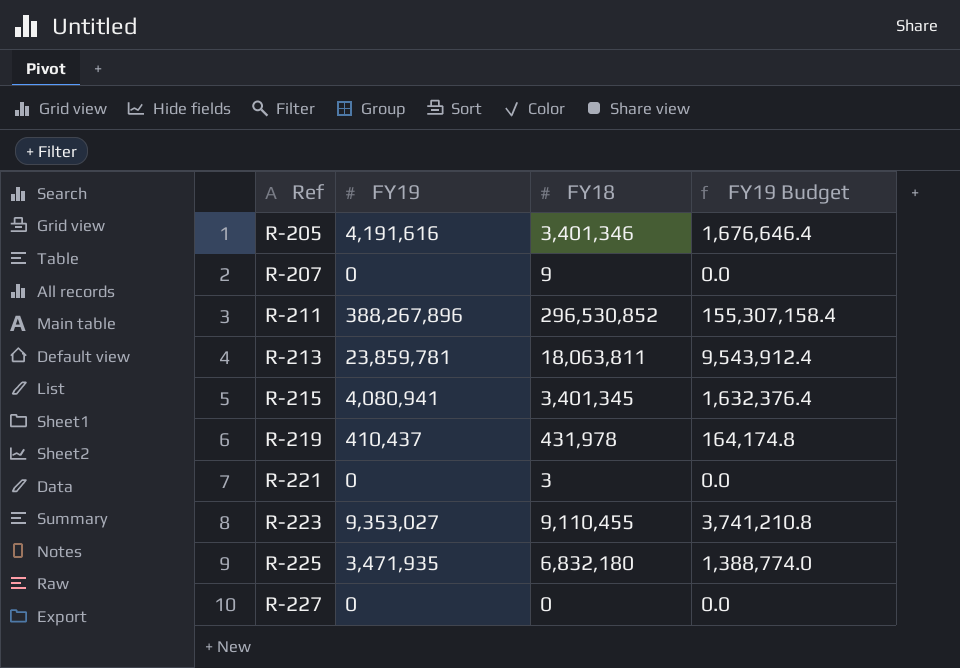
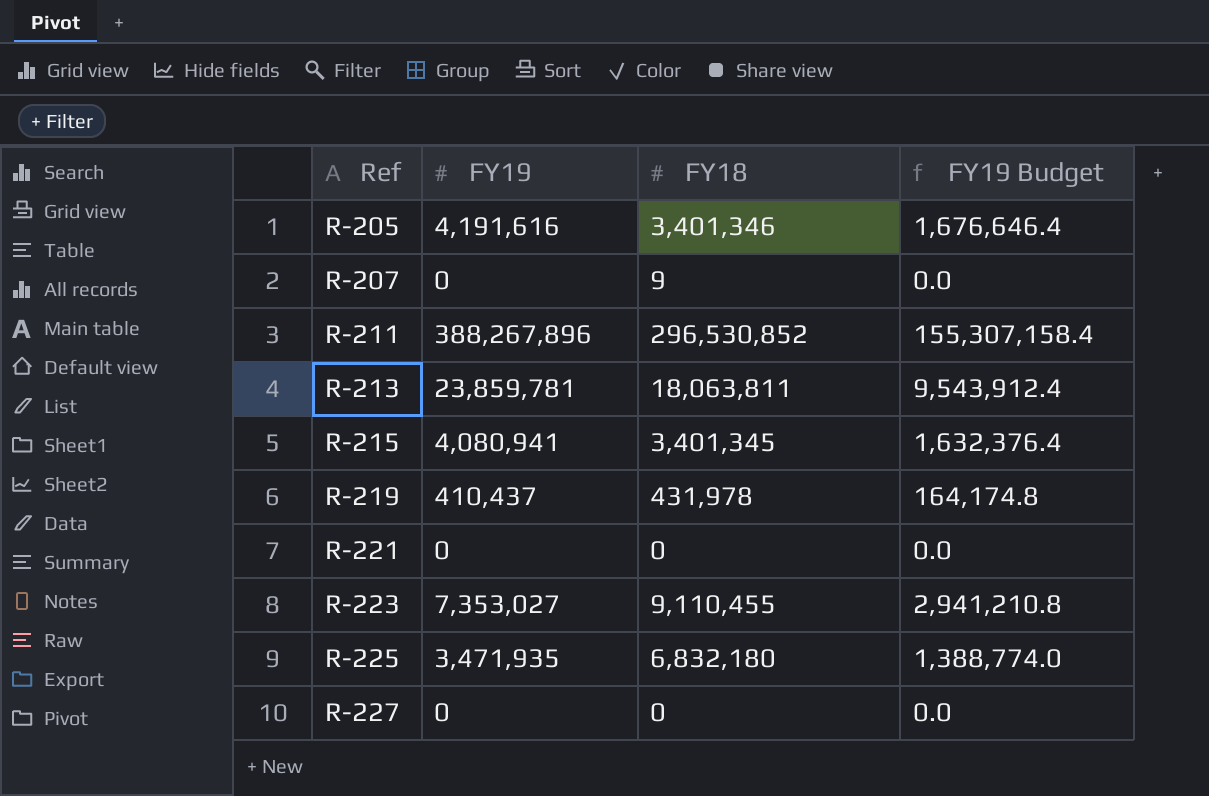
R-221 | FY18: 3 -> 0
R-223 | FY19: 9,353,027 -> 7,353,027
R-223 | FY19 Budget: 3,741,210.8 -> 2,941,210.8

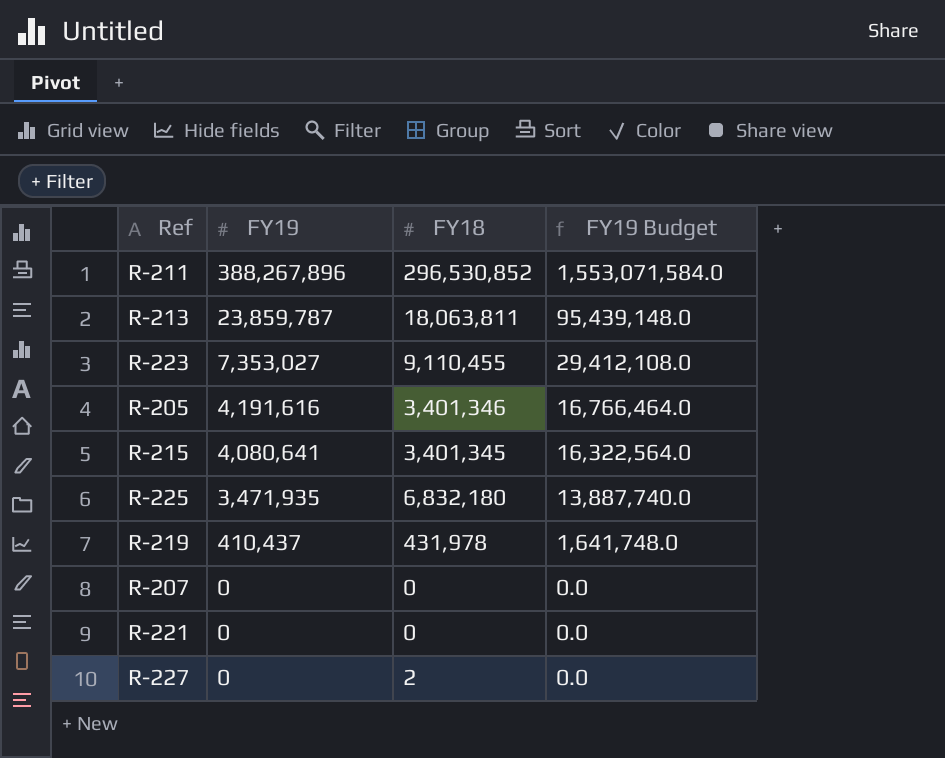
row order: Ref ascending -> FY19 descending
column FY19 Budget | formula: [FY19] * 0.4 -> [FY19] * 4
R-213 | FY19: 23,859,781 -> 23,859,787
R-215 | FY19: 4,080,941 -> 4,080,641
R-207 | FY18: 9 -> 0
R-227 | FY18: 0 -> 2

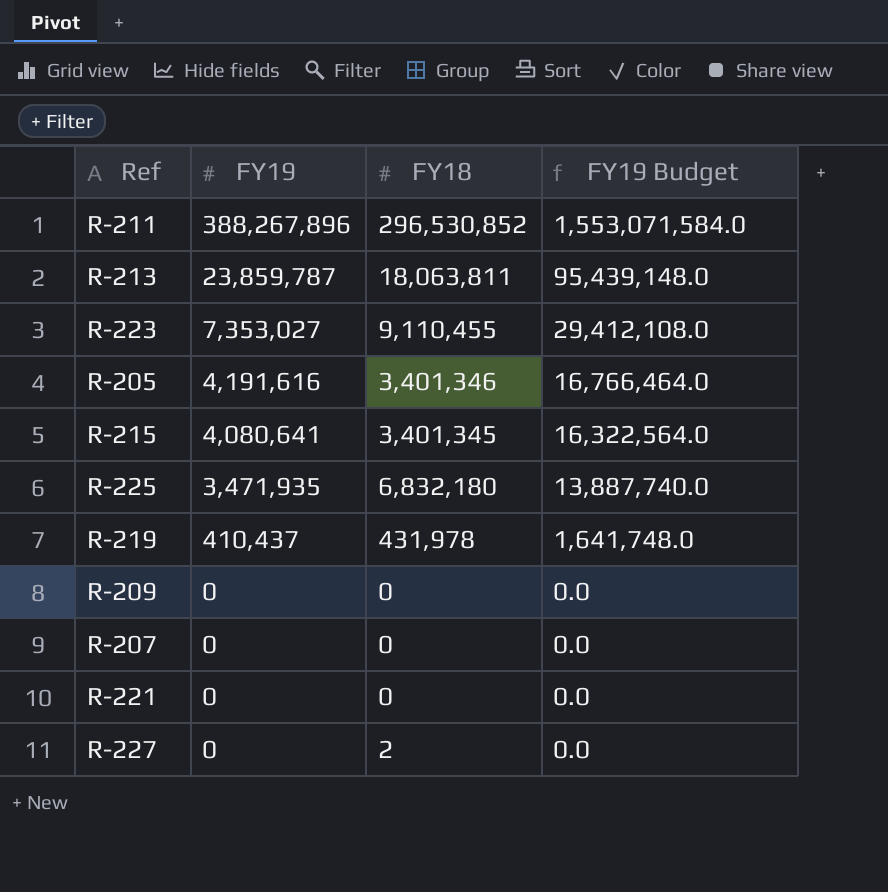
row R-209: none -> 0 | 0 | 0.0

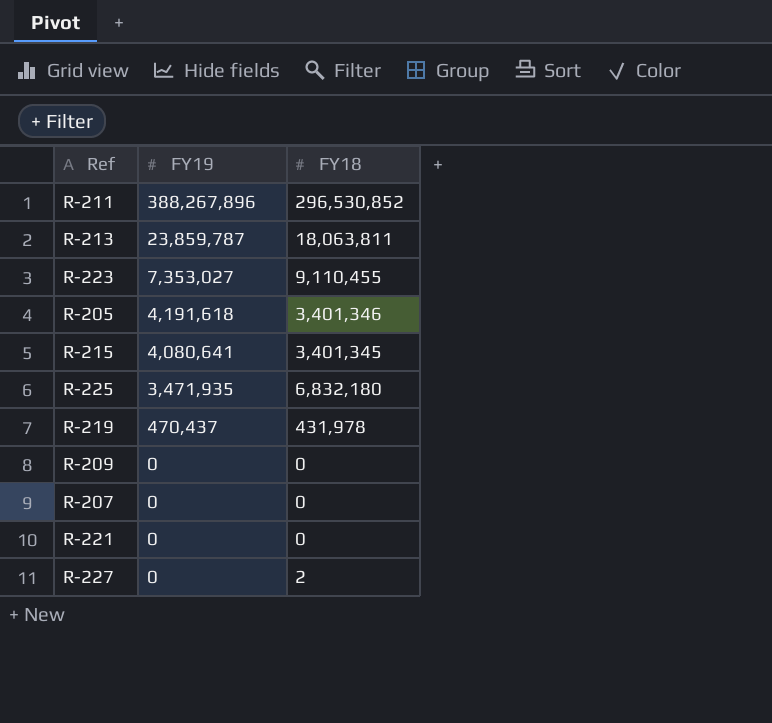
column FY19 Budget | formula: [FY19] * 4 -> none
R-205 | FY19: 4,191,616 -> 4,191,618
R-219 | FY19: 410,437 -> 470,437

